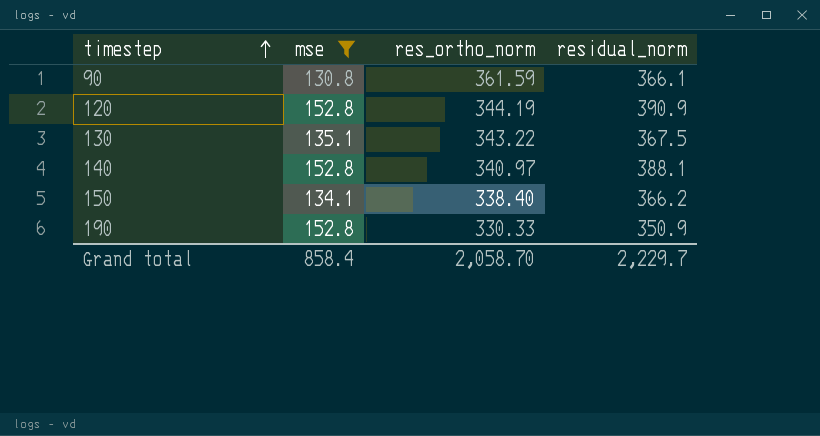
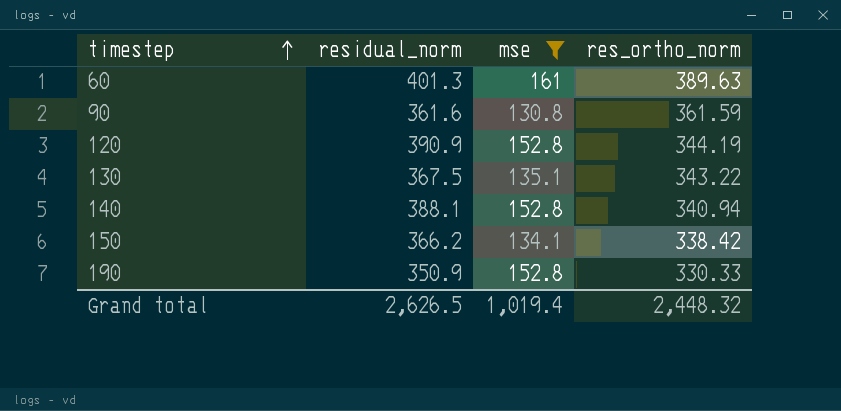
column residual_norm | position: 4 -> 2
row 60: none -> 401.3 | 161 | 389.63
90 | residual_norm: 366.1 -> 361.6
140 | res_ortho_norm: 340.97 -> 340.94
150 | res_ortho_norm: 338.40 -> 338.42
Grand total | residual_norm: 2,229.7 -> 2,626.5
Grand total | mse: 858.4 -> 1,019.4
Grand total | res_ortho_norm: 2,058.70 -> 2,448.32

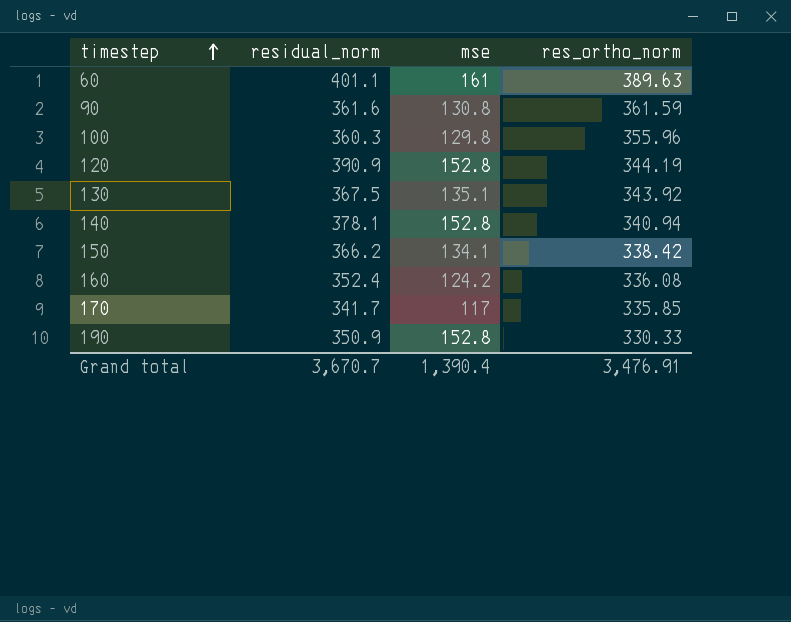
filter: mse >= 130.8 -> none
60 | residual_norm: 401.3 -> 401.1
130 | res_ortho_norm: 343.22 -> 343.92
140 | residual_norm: 388.1 -> 378.1
Grand total | residual_norm: 2,626.5 -> 3,670.7
Grand total | mse: 1,019.4 -> 1,390.4
Grand total | res_ortho_norm: 2,448.32 -> 3,476.91

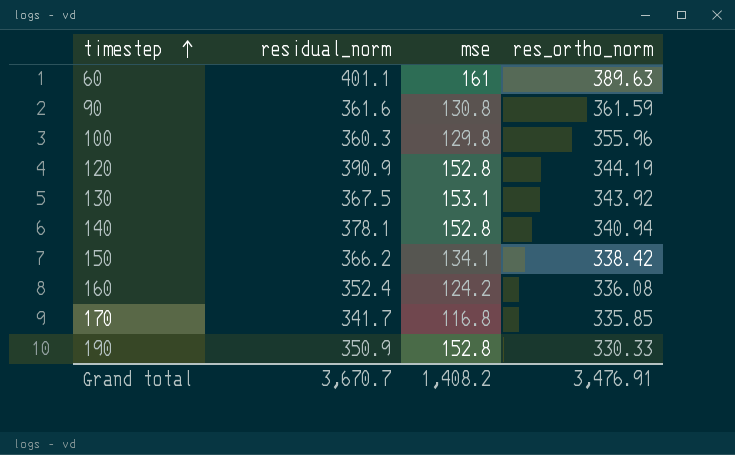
130 | mse: 135.1 -> 153.1
170 | mse: 117 -> 116.8
Grand total | mse: 1,390.4 -> 1,408.2

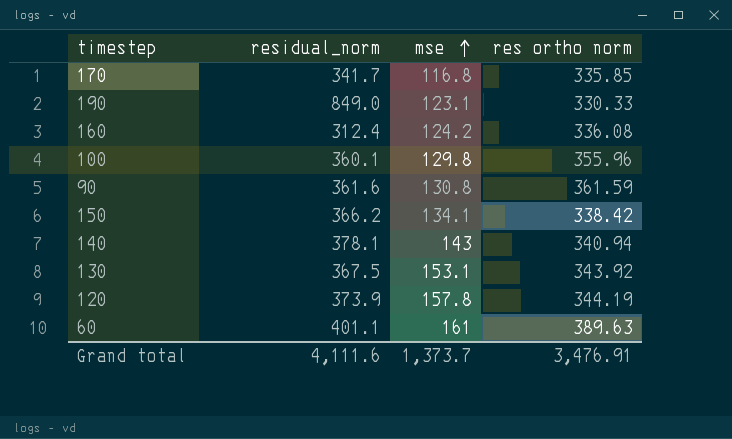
row order: timestep ascending -> mse ascending
column name: res_ortho_norm -> res ortho norm
190 | residual_norm: 350.9 -> 849.0
190 | mse: 152.8 -> 123.1
160 | residual_norm: 352.4 -> 312.4
100 | residual_norm: 360.3 -> 360.1
140 | mse: 152.8 -> 143
120 | residual_norm: 390.9 -> 373.9
120 | mse: 152.8 -> 157.8
Grand total | residual_norm: 3,670.7 -> 4,111.6
Grand total | mse: 1,408.2 -> 1,373.7

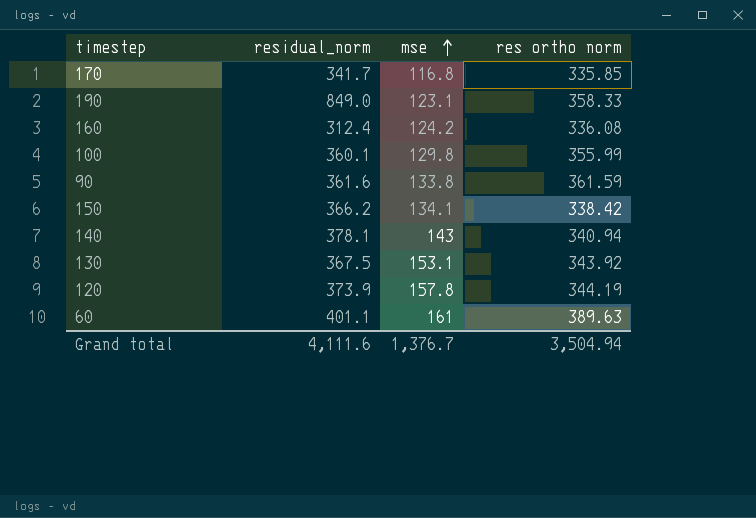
190 | res ortho norm: 330.33 -> 358.33
100 | res ortho norm: 355.96 -> 355.99
90 | mse: 130.8 -> 133.8
Grand total | mse: 1,373.7 -> 1,376.7
Grand total | res ortho norm: 3,476.91 -> 3,504.94

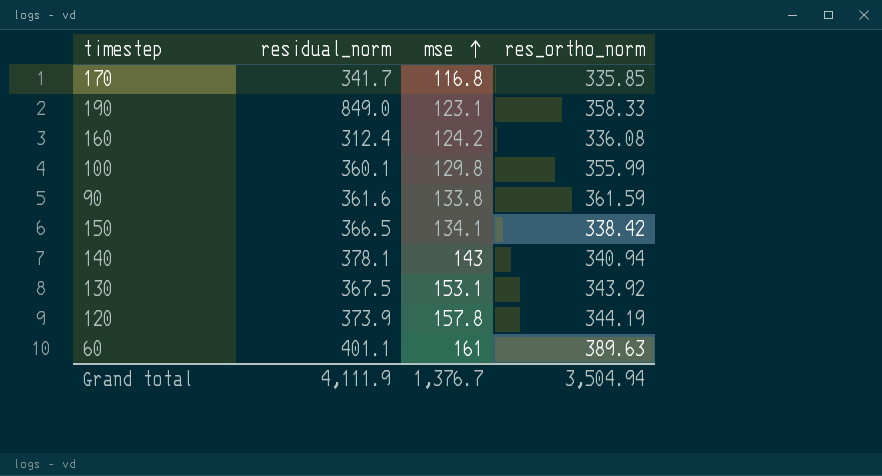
column name: res ortho norm -> res_ortho_norm
150 | residual_norm: 366.2 -> 366.5
Grand total | residual_norm: 4,111.6 -> 4,111.9

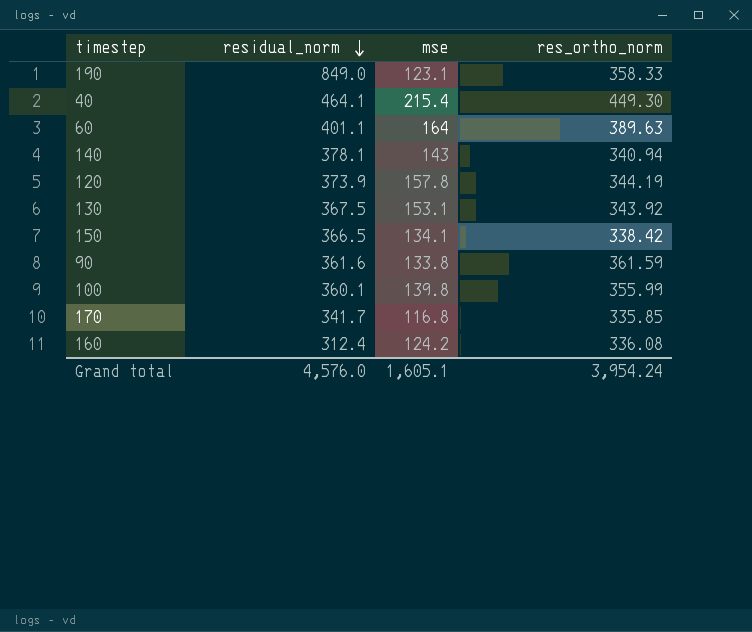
row order: mse ascending -> residual_norm descending
row 40: none -> 464.1 | 215.4 | 449.30
60 | mse: 161 -> 164
100 | mse: 129.8 -> 139.8
Grand total | residual_norm: 4,111.9 -> 4,576.0
Grand total | mse: 1,376.7 -> 1,605.1
Grand total | res_ortho_norm: 3,504.94 -> 3,954.24

